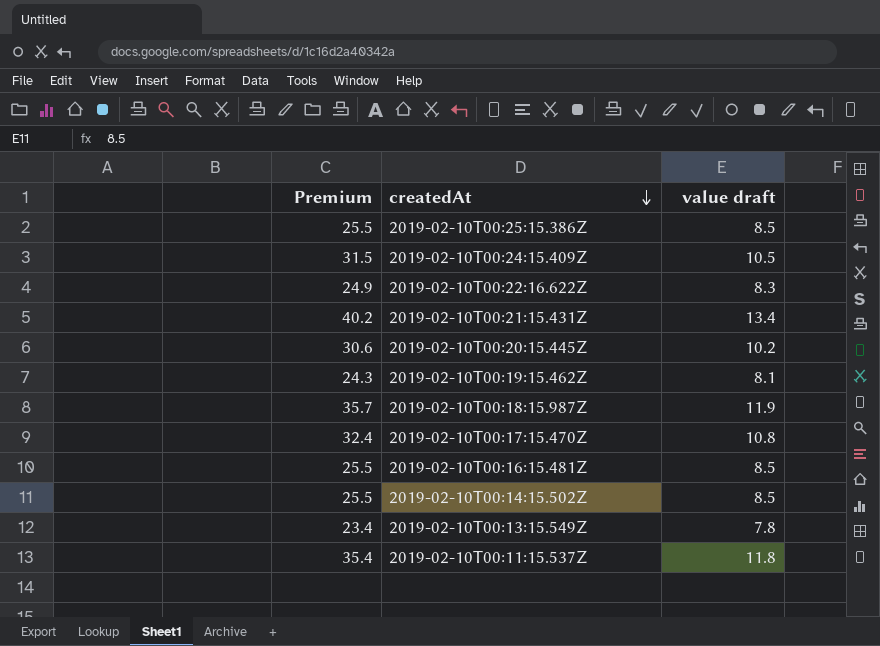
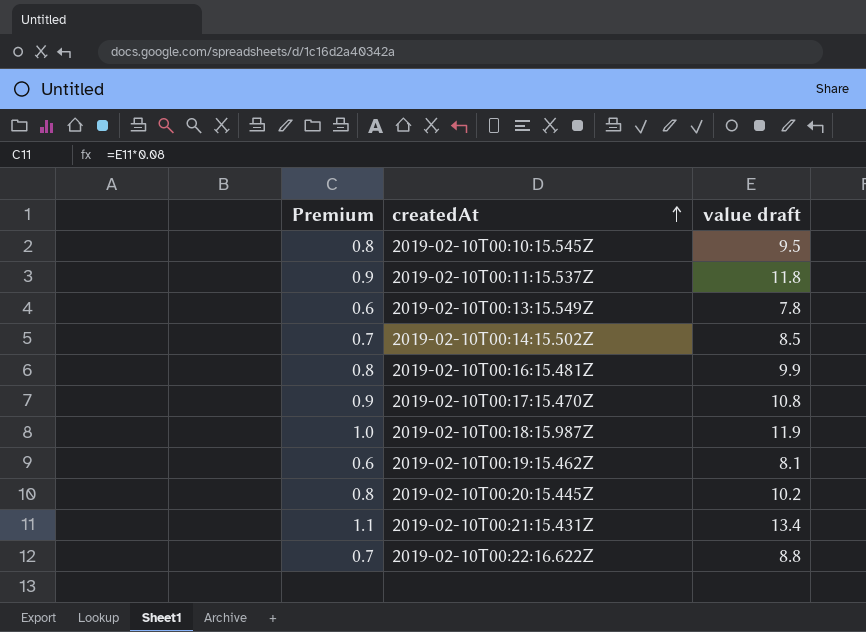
row order: createdAt descending -> createdAt ascending
column Premium | formula: [value draft] * 3 -> [value draft] * 0.08
row 2019-02-10T00:25:15.386Z: 25.5 | 8.5 -> none
row 2019-02-10T00:24:15.409Z: 31.5 | 10.5 -> none
row 2019-02-10T00:10:15.545Z: none -> 0.8 | 9.5
2019-02-10T00:16:15.481Z | value draft: 8.5 -> 9.9
2019-02-10T00:22:16.622Z | value draft: 8.3 -> 8.8

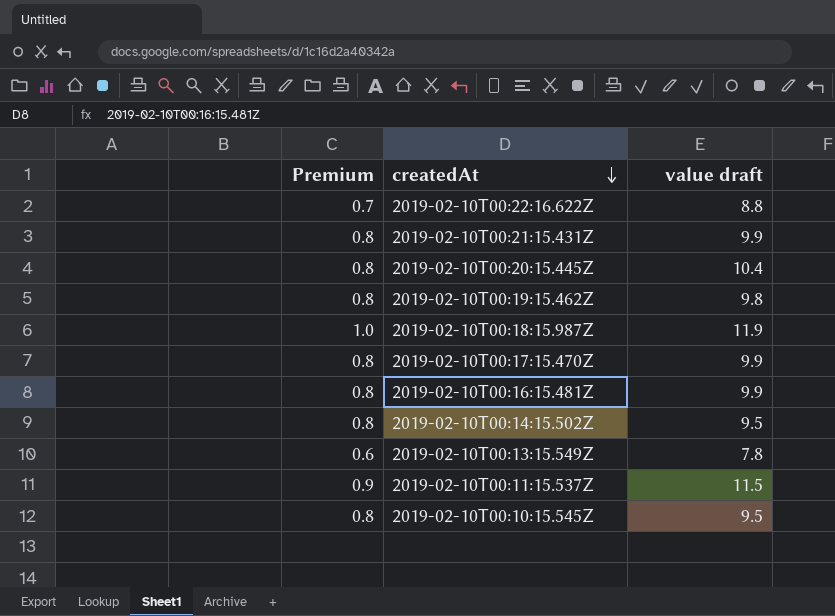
row order: createdAt ascending -> createdAt descending
2019-02-10T00:21:15.431Z | Premium: 1.1 -> 0.8
2019-02-10T00:21:15.431Z | value draft: 13.4 -> 9.9
2019-02-10T00:20:15.445Z | value draft: 10.2 -> 10.4
2019-02-10T00:19:15.462Z | Premium: 0.6 -> 0.8
2019-02-10T00:19:15.462Z | value draft: 8.1 -> 9.8
2019-02-10T00:17:15.470Z | Premium: 0.9 -> 0.8
2019-02-10T00:17:15.470Z | value draft: 10.8 -> 9.9
2019-02-10T00:14:15.502Z | Premium: 0.7 -> 0.8
2019-02-10T00:14:15.502Z | value draft: 8.5 -> 9.5
2019-02-10T00:11:15.537Z | value draft: 11.8 -> 11.5

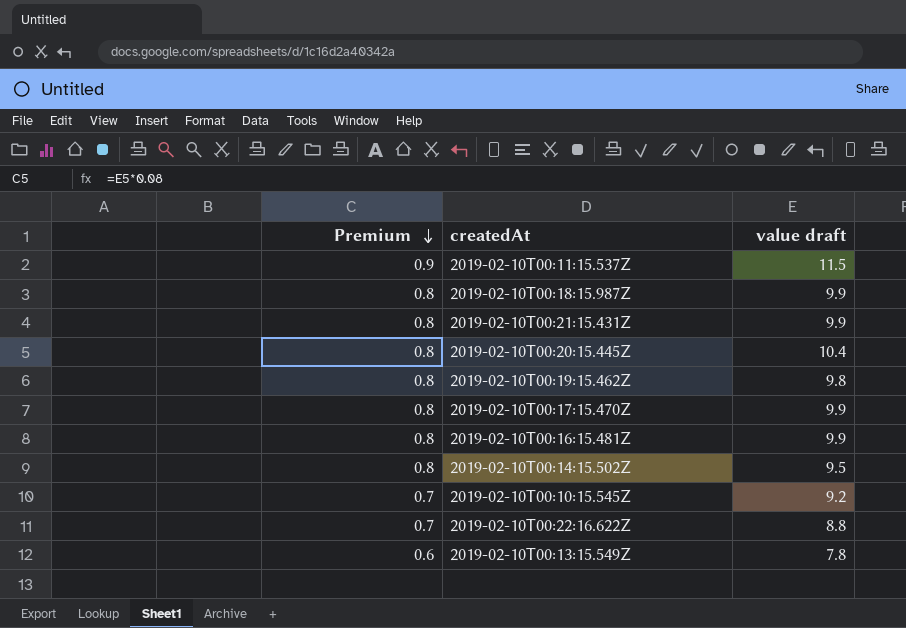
row order: createdAt descending -> Premium descending
2019-02-10T00:18:15.987Z | Premium: 1.0 -> 0.8
2019-02-10T00:18:15.987Z | value draft: 11.9 -> 9.9
2019-02-10T00:10:15.545Z | Premium: 0.8 -> 0.7
2019-02-10T00:10:15.545Z | value draft: 9.5 -> 9.2

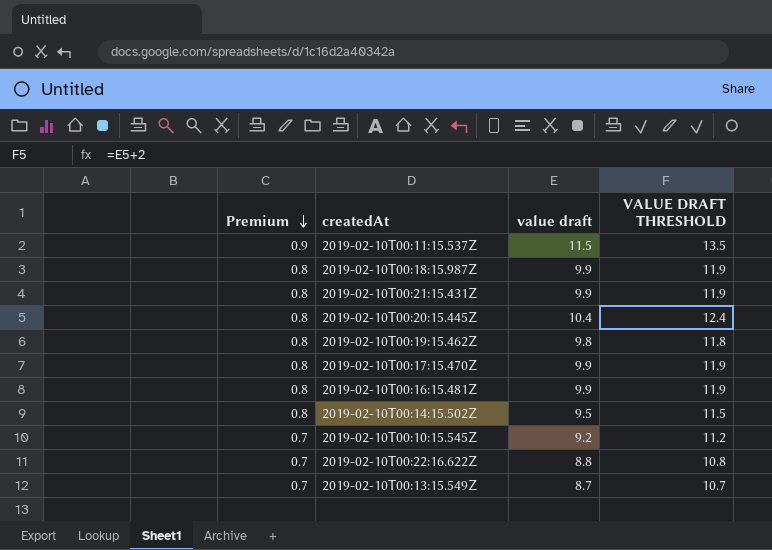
column VALUE DRAFT THRESHOLD | formula: none -> [value draft] + 2
2019-02-10T00:13:15.549Z | Premium: 0.6 -> 0.7
2019-02-10T00:13:15.549Z | value draft: 7.8 -> 8.7

